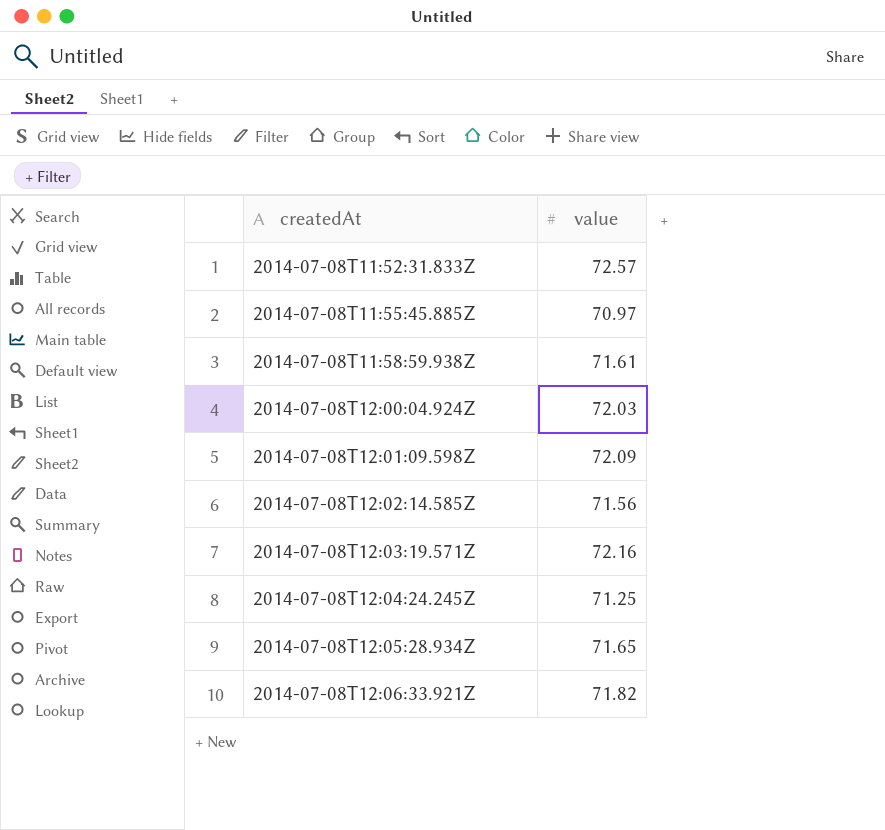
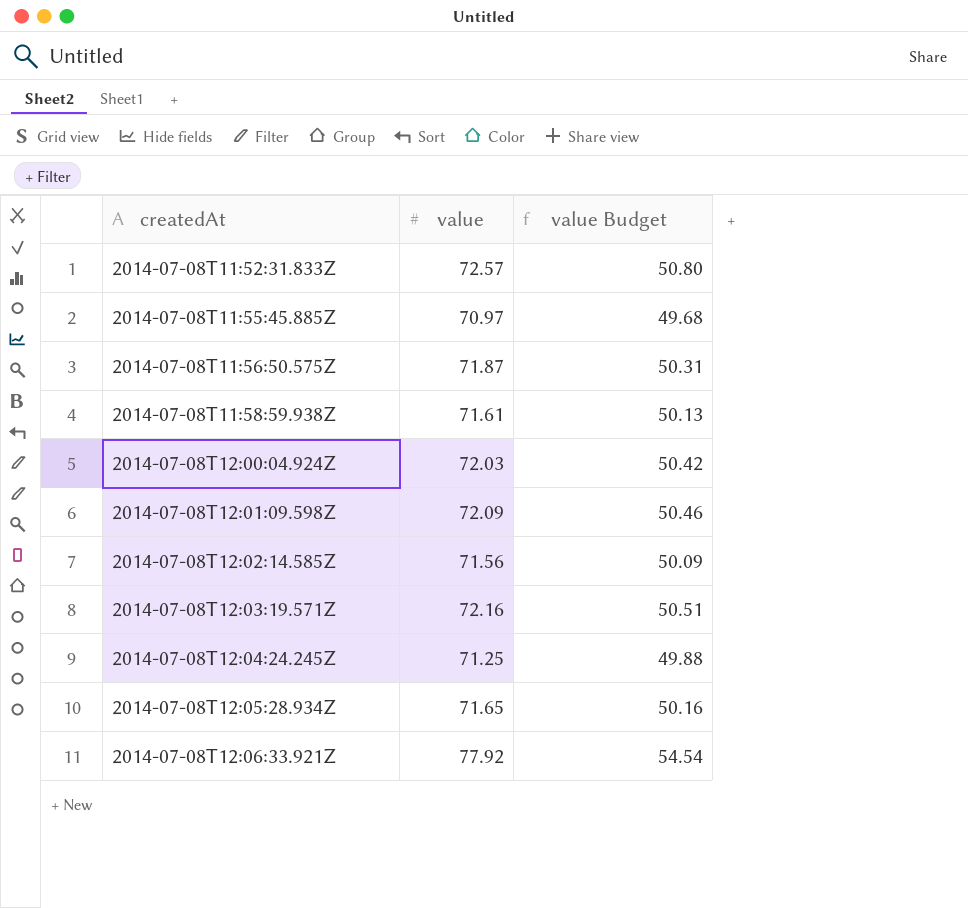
column value Budget | formula: none -> [value] * 0.7
row 2014-07-08T11:56:50.575Z: none -> 71.87 | 50.31
2014-07-08T12:06:33.921Z | value: 71.82 -> 77.92

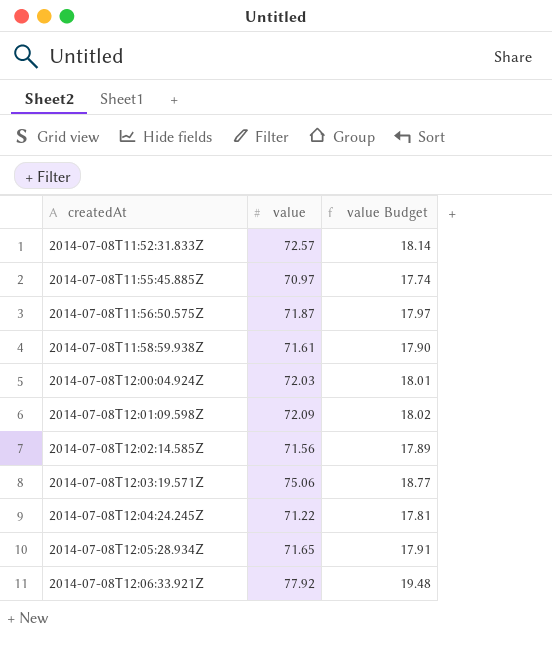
column value Budget | formula: [value] * 0.7 -> [value] * 0.25
2014-07-08T12:03:19.571Z | value: 72.16 -> 75.06
2014-07-08T12:04:24.245Z | value: 71.25 -> 71.22

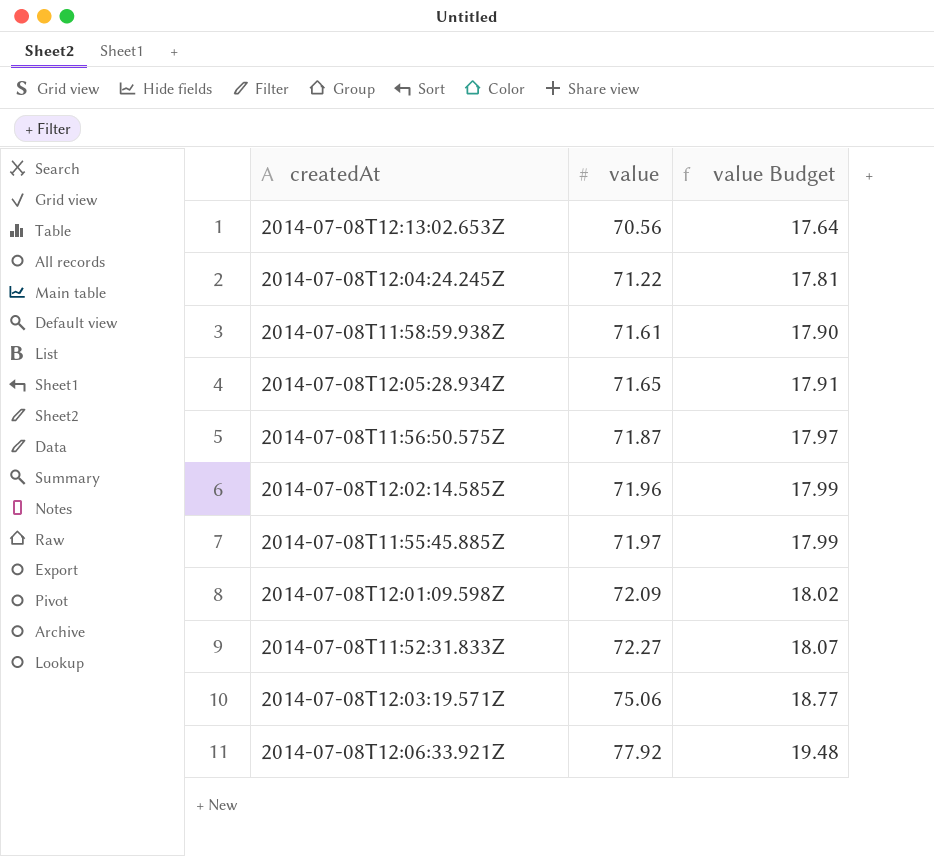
row order: createdAt ascending -> value ascending
row 2014-07-08T12:00:04.924Z: 72.03 | 18.01 -> none
row 2014-07-08T12:13:02.653Z: none -> 70.56 | 17.64
2014-07-08T12:02:14.585Z | value: 71.56 -> 71.96
2014-07-08T12:02:14.585Z | value Budget: 17.89 -> 17.99
2014-07-08T11:55:45.885Z | value: 70.97 -> 71.97
2014-07-08T11:55:45.885Z | value Budget: 17.74 -> 17.99
2014-07-08T11:52:31.833Z | value: 72.57 -> 72.27
2014-07-08T11:52:31.833Z | value Budget: 18.14 -> 18.07

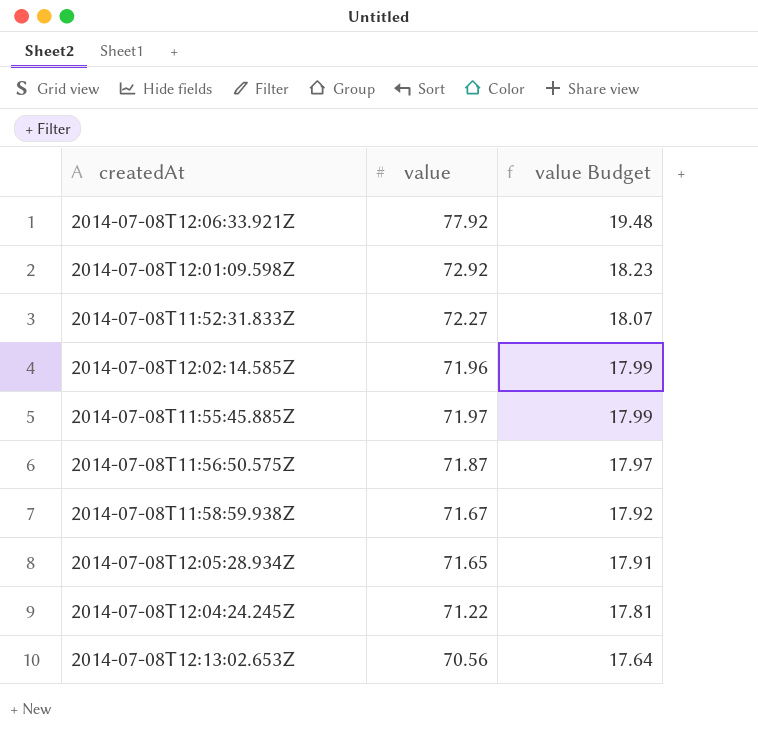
row order: value ascending -> value Budget descending
row 2014-07-08T12:03:19.571Z: 75.06 | 18.77 -> none
2014-07-08T12:01:09.598Z | value: 72.09 -> 72.92
2014-07-08T12:01:09.598Z | value Budget: 18.02 -> 18.23
2014-07-08T11:58:59.938Z | value: 71.61 -> 71.67
2014-07-08T11:58:59.938Z | value Budget: 17.90 -> 17.92

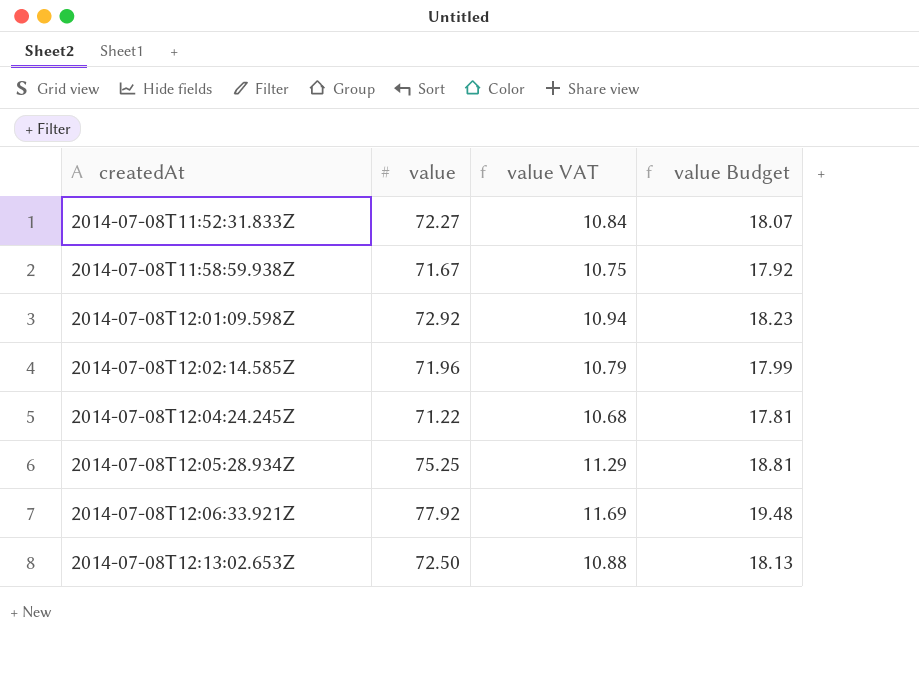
row order: value Budget descending -> createdAt ascending
column value VAT | formula: none -> [value] * 0.15
row 2014-07-08T11:55:45.885Z: 71.97 | 17.99 -> none
row 2014-07-08T11:56:50.575Z: 71.87 | 17.97 -> none
2014-07-08T12:05:28.934Z | value: 71.65 -> 75.25
2014-07-08T12:05:28.934Z | value Budget: 17.91 -> 18.81
2014-07-08T12:13:02.653Z | value: 70.56 -> 72.50
2014-07-08T12:13:02.653Z | value Budget: 17.64 -> 18.13

